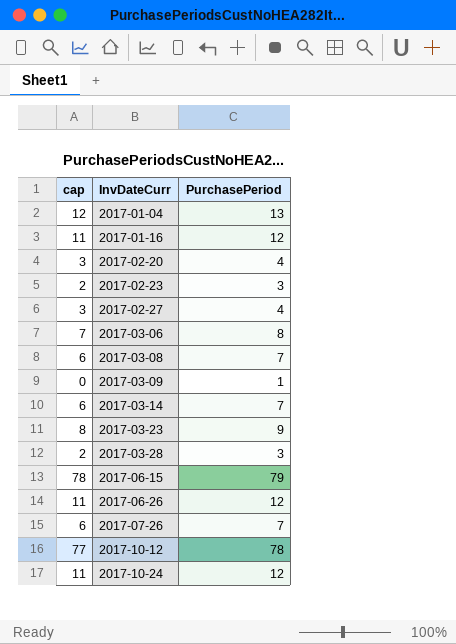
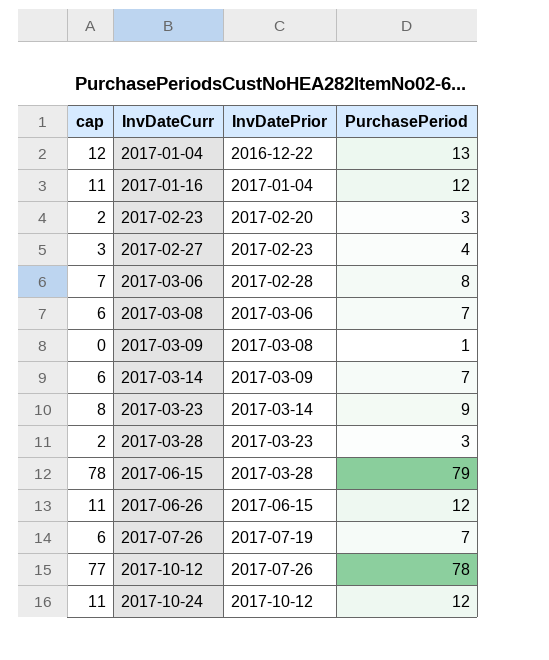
column InvDatePrior | position: none -> 3
row 2017-02-20: 3 | 4 -> none

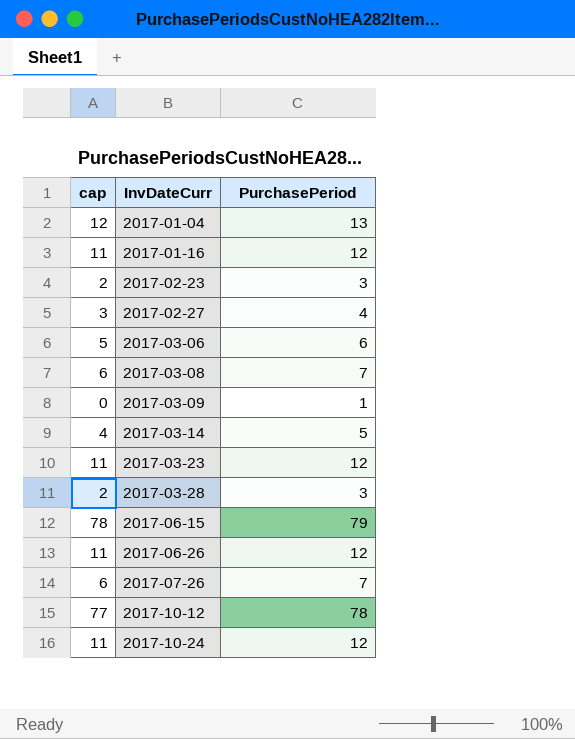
column InvDatePrior | position: 3 -> none
2017-03-06 | cap: 7 -> 5
2017-03-06 | PurchasePeriod: 8 -> 6
2017-03-14 | cap: 6 -> 4
2017-03-14 | PurchasePeriod: 7 -> 5
2017-03-23 | cap: 8 -> 11
2017-03-23 | PurchasePeriod: 9 -> 12

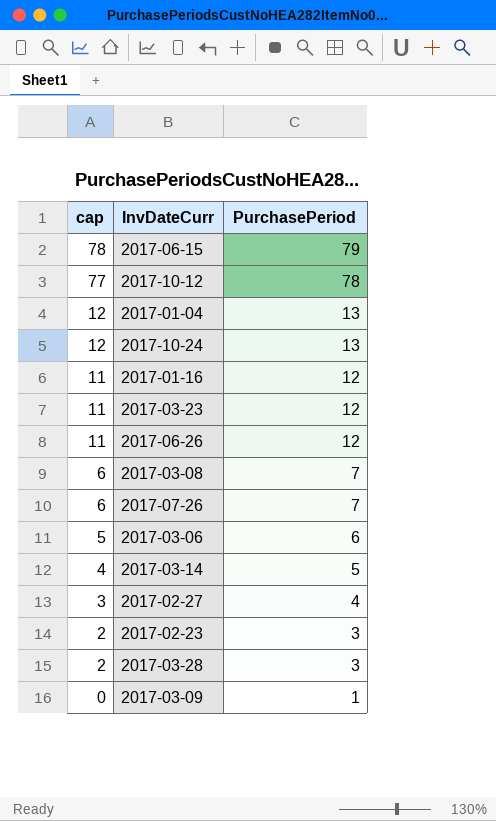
row order: InvDateCurr ascending -> cap descending
2017-10-24 | cap: 11 -> 12
2017-10-24 | PurchasePeriod: 12 -> 13

